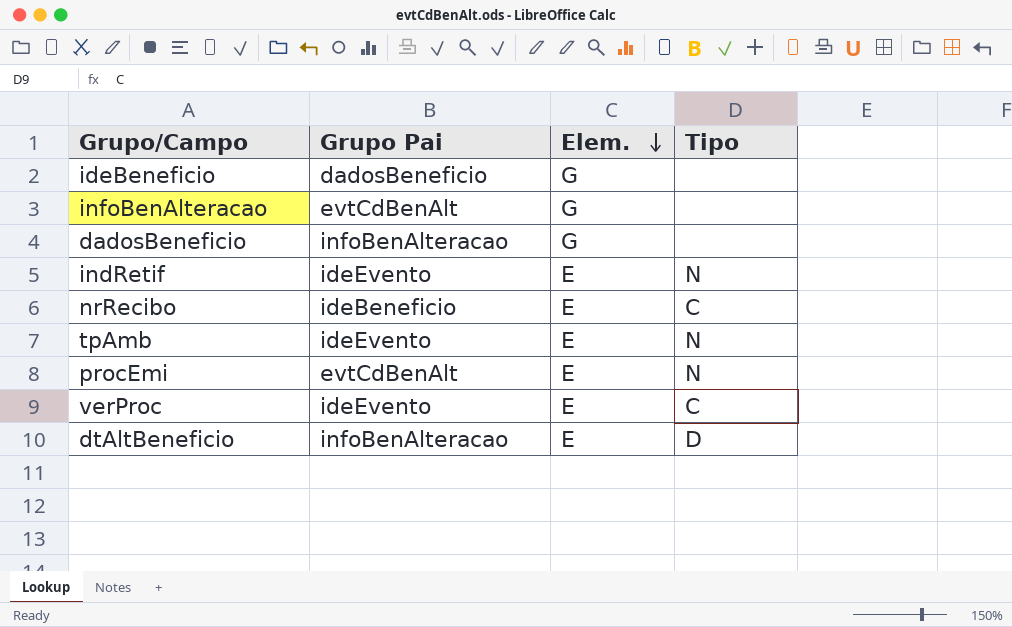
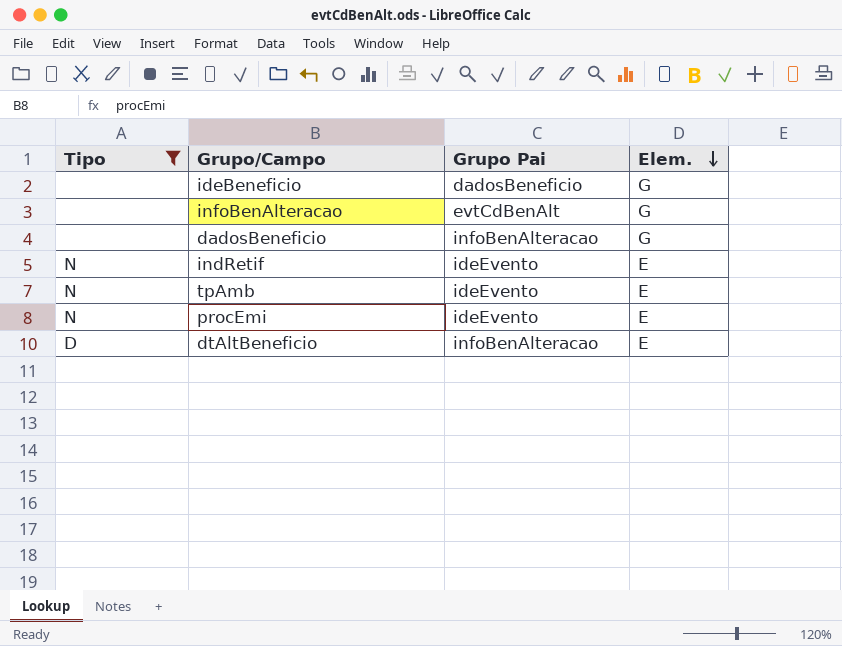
filter: none -> Tipo != C
column Tipo | position: 4 -> 1
procEmi | Grupo Pai: evtCdBenAlt -> ideEvento

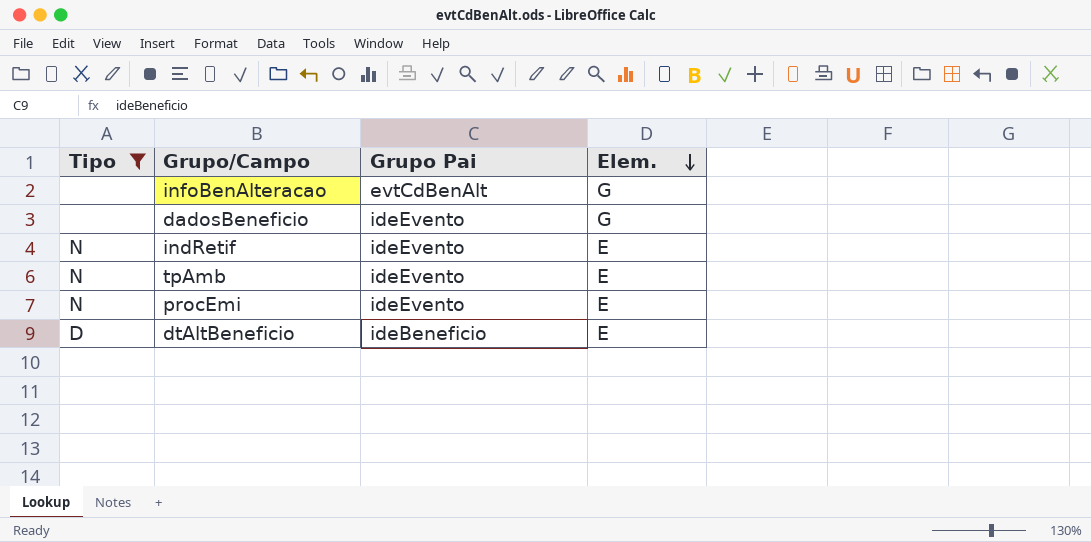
row ideBeneficio: none | dadosBeneficio | G -> none
dadosBeneficio | Grupo Pai: infoBenAlteracao -> ideEvento
dtAltBeneficio | Grupo Pai: infoBenAlteracao -> ideBeneficio

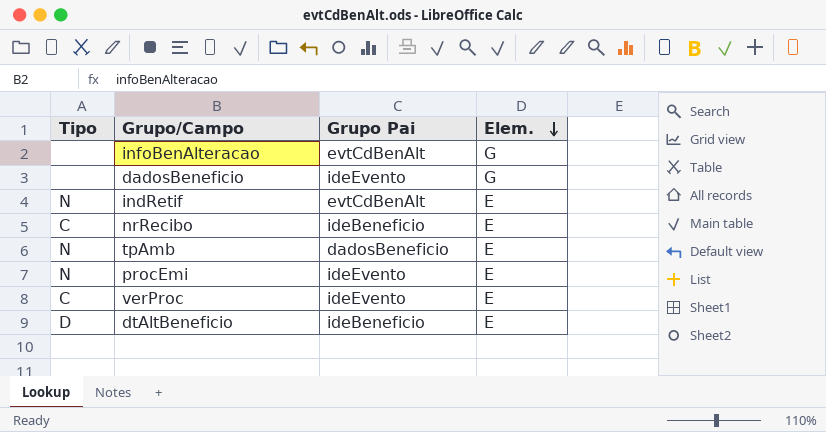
filter: Tipo != C -> none
indRetif | Grupo Pai: ideEvento -> evtCdBenAlt
tpAmb | Grupo Pai: ideEvento -> dadosBeneficio

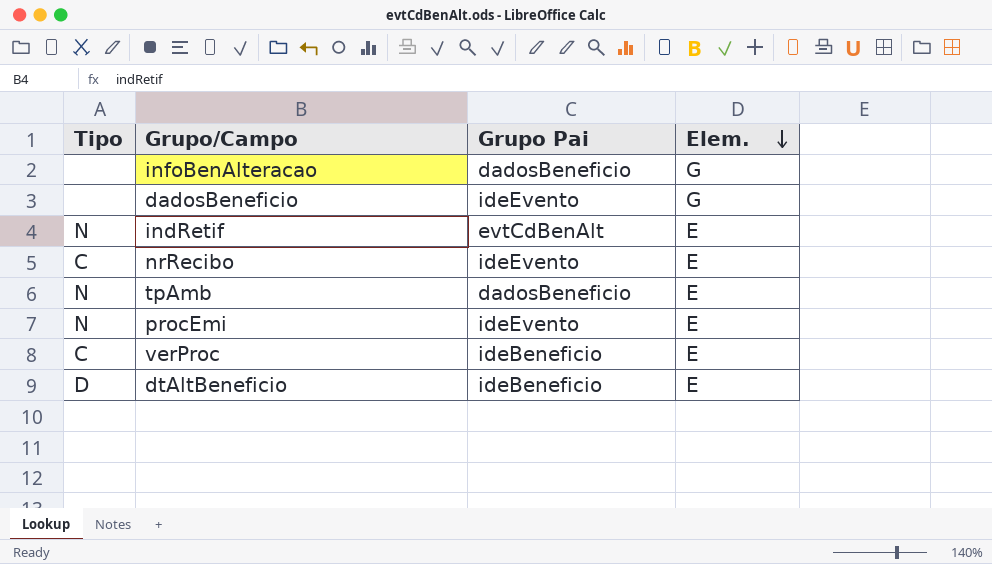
infoBenAlteracao | Grupo Pai: evtCdBenAlt -> dadosBeneficio
nrRecibo | Grupo Pai: ideBeneficio -> ideEvento
verProc | Grupo Pai: ideEvento -> ideBeneficio

